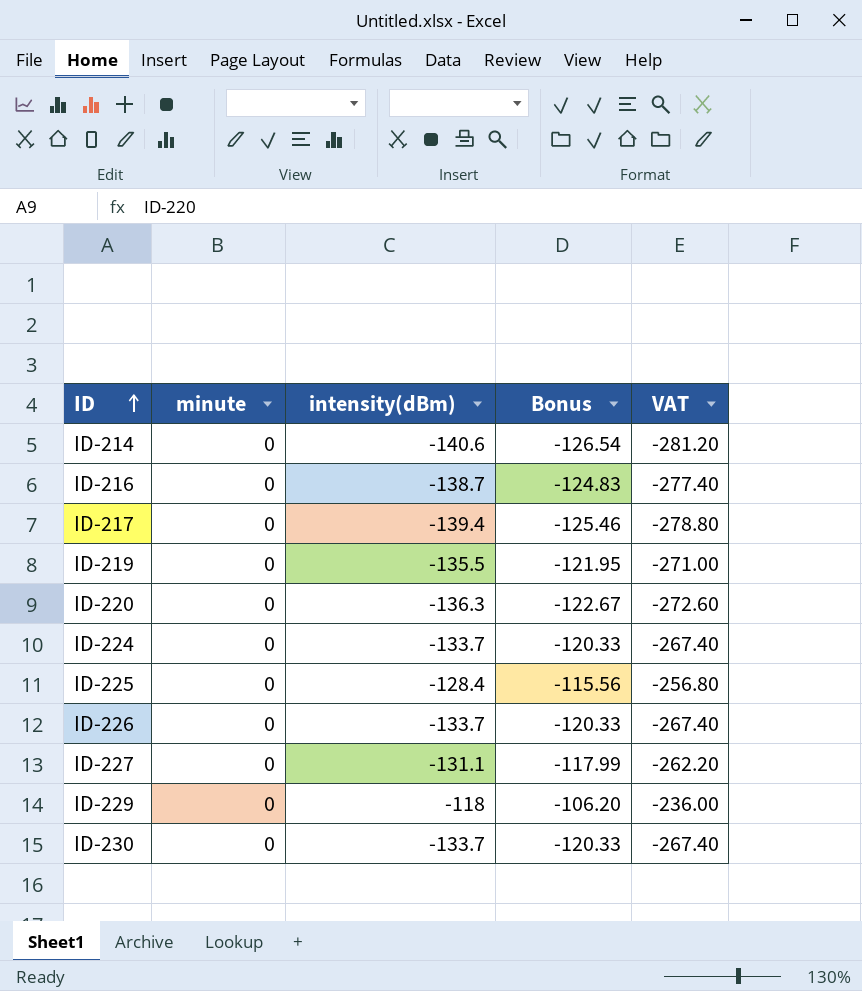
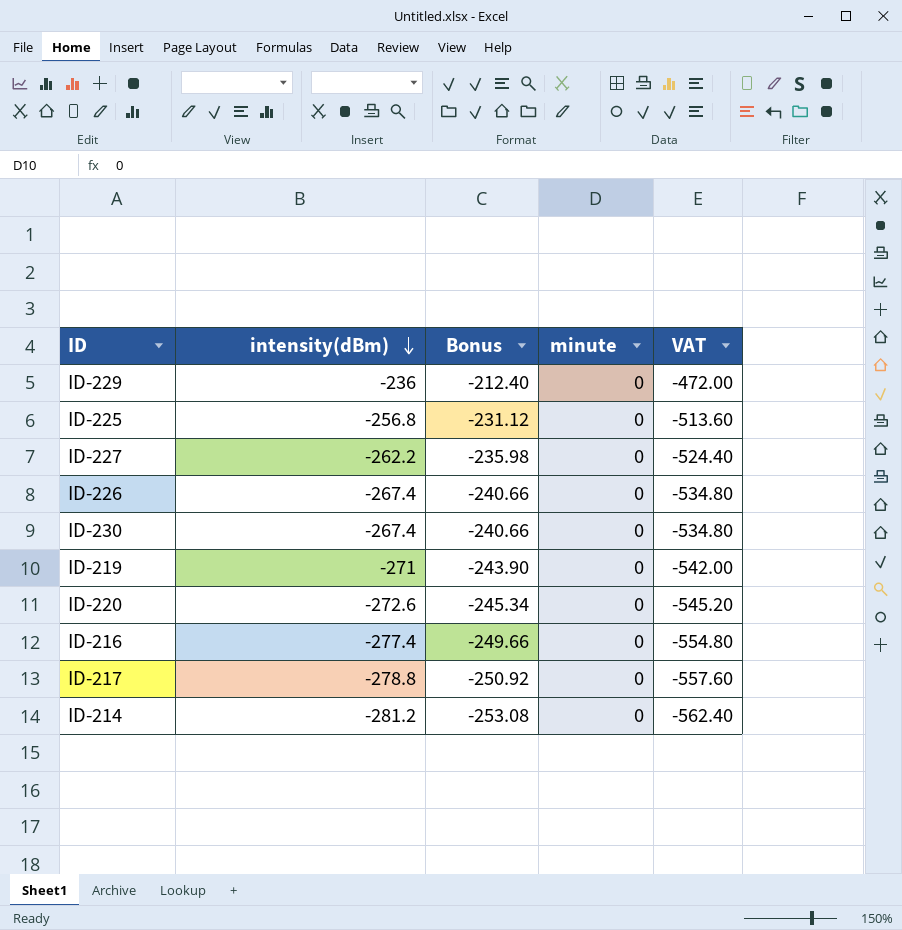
row order: ID ascending -> intensity(dBm) descending
column minute | position: 2 -> 4
row ID-224: 0 | -133.7 | -120.33 | -267.40 -> none
ID-229 | intensity(dBm): -118 -> -236
ID-229 | Bonus: -106.20 -> -212.40
ID-229 | VAT: -236.00 -> -472.00
ID-225 | intensity(dBm): -128.4 -> -256.8
ID-225 | Bonus: -115.56 -> -231.12
ID-225 | VAT: -256.80 -> -513.60
ID-227 | intensity(dBm): -131.1 -> -262.2
ID-227 | Bonus: -117.99 -> -235.98
ID-227 | VAT: -262.20 -> -524.40
ID-226 | intensity(dBm): -133.7 -> -267.4
ID-226 | Bonus: -120.33 -> -240.66
ID-226 | VAT: -267.40 -> -534.80
ID-230 | intensity(dBm): -133.7 -> -267.4
ID-230 | Bonus: -120.33 -> -240.66
ID-230 | VAT: -267.40 -> -534.80
ID-219 | intensity(dBm): -135.5 -> -271
ID-219 | Bonus: -121.95 -> -243.90
ID-219 | VAT: -271.00 -> -542.00
ID-220 | intensity(dBm): -136.3 -> -272.6
ID-220 | Bonus: -122.67 -> -245.34
ID-220 | VAT: -272.60 -> -545.20
ID-216 | intensity(dBm): -138.7 -> -277.4
ID-216 | Bonus: -124.83 -> -249.66
ID-216 | VAT: -277.40 -> -554.80
ID-217 | intensity(dBm): -139.4 -> -278.8
ID-217 | Bonus: -125.46 -> -250.92
ID-217 | VAT: -278.80 -> -557.60
ID-214 | intensity(dBm): -140.6 -> -281.2
ID-214 | Bonus: -126.54 -> -253.08
ID-214 | VAT: -281.20 -> -562.40

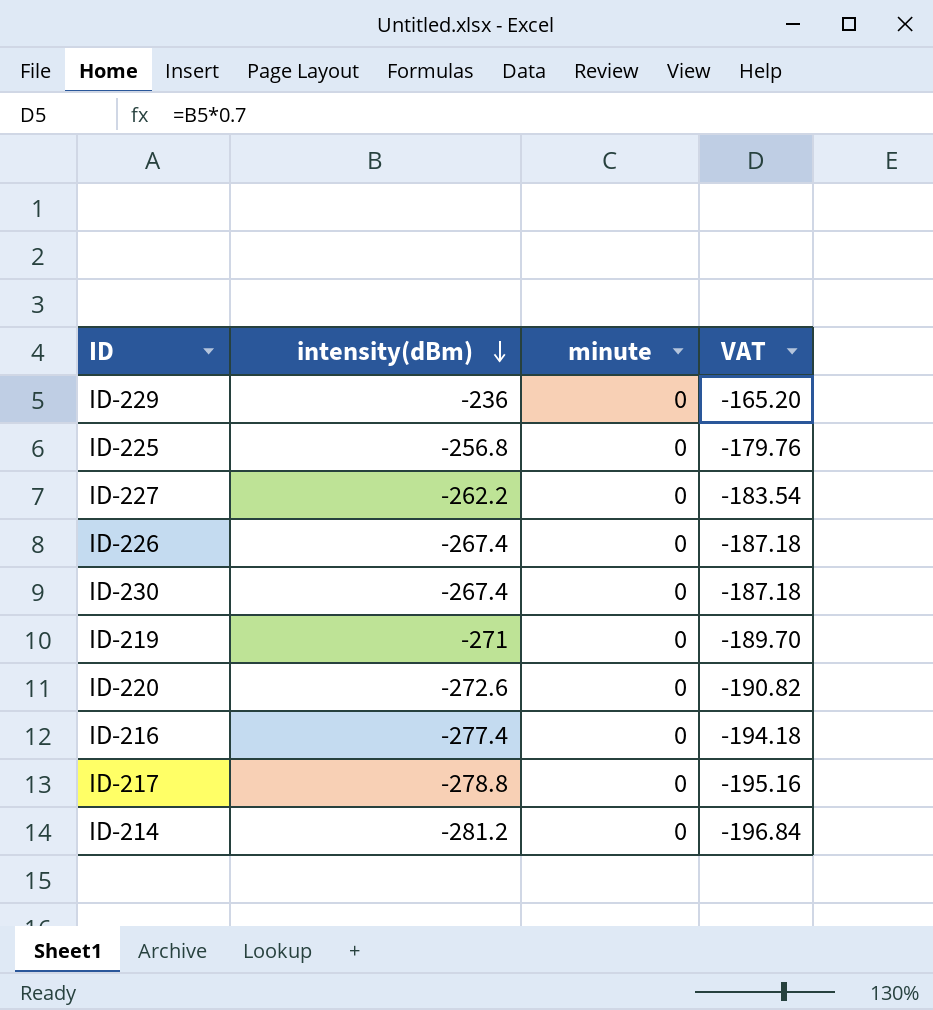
column Bonus | formula: [intensity(dBm)] * 0.9 -> none
column VAT | formula: [intensity(dBm)] * 2 -> [intensity(dBm)] * 0.7

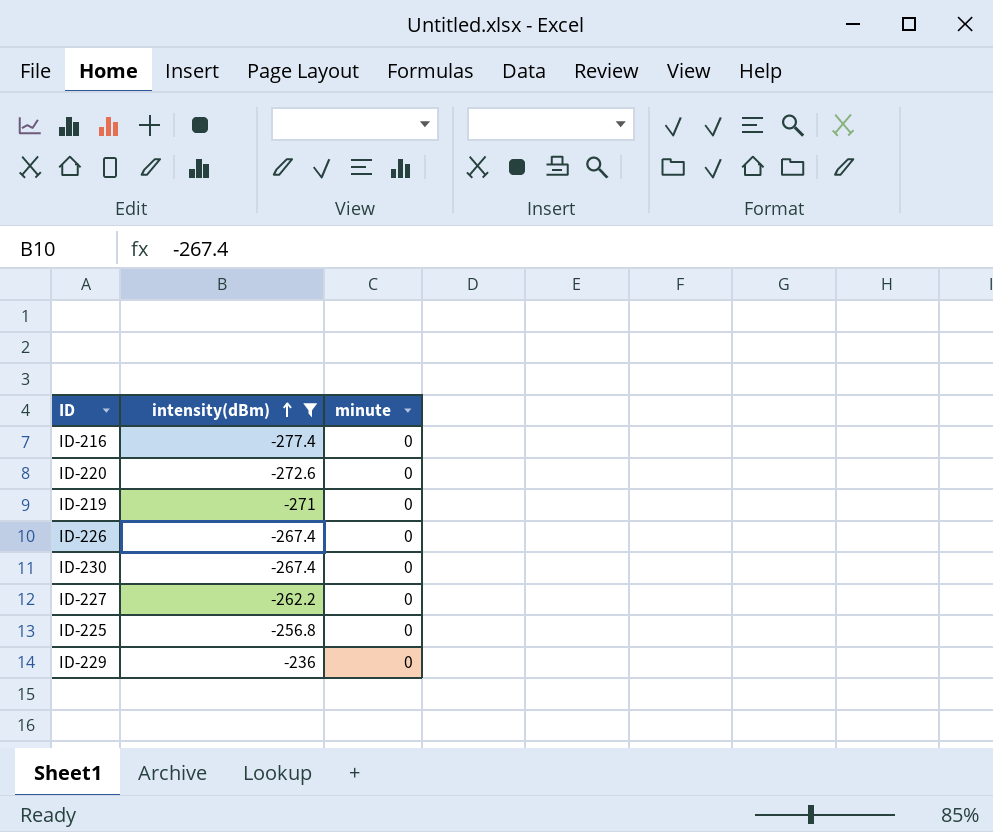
filter: none -> intensity(dBm) >= -277.4
row order: intensity(dBm) descending -> intensity(dBm) ascending
column VAT | formula: [intensity(dBm)] * 0.7 -> none

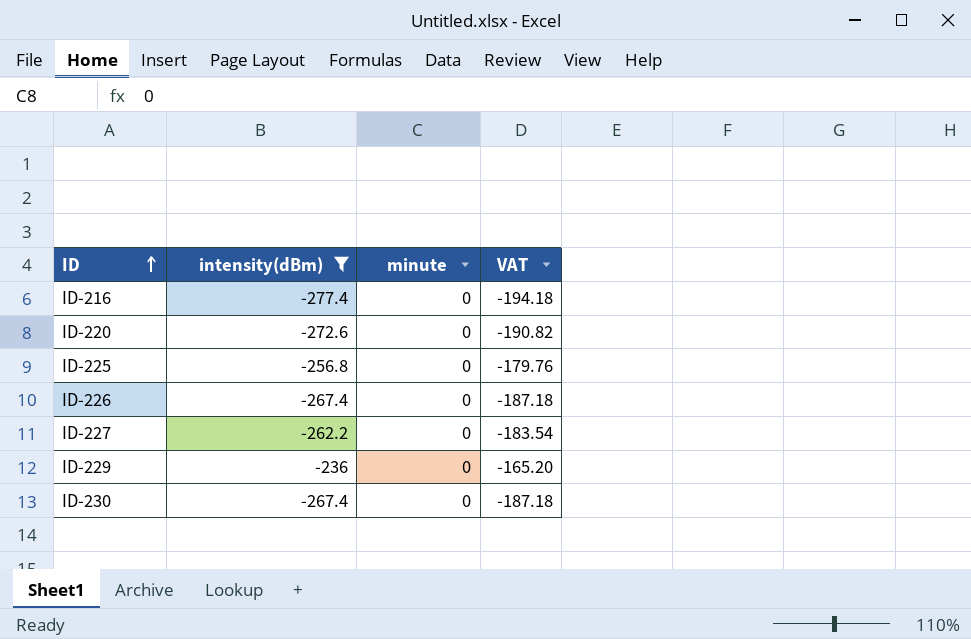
row order: intensity(dBm) ascending -> ID ascending
column VAT | formula: none -> [intensity(dBm)] * 0.7
row ID-219: -271 | 0 -> none

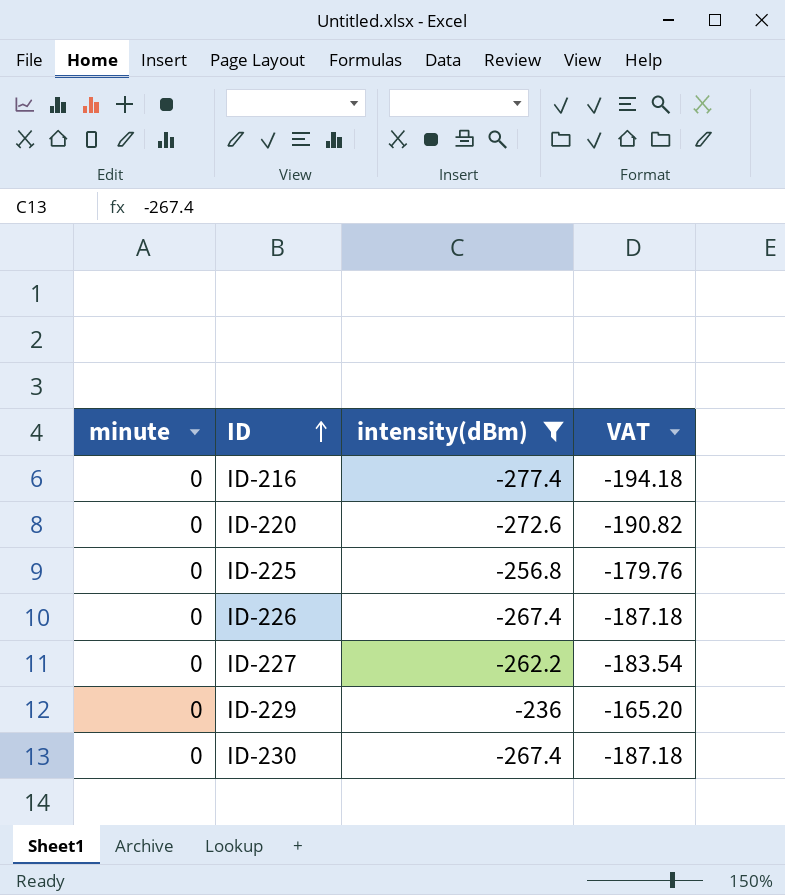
column minute | position: 3 -> 1

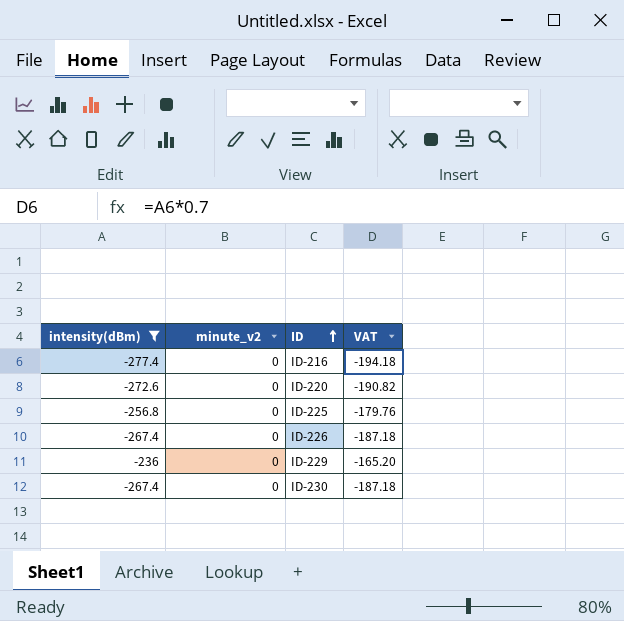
column intensity(dBm) | position: 3 -> 1
column name: minute -> minute_v2
row ID-227: 0 | -262.2 | -183.54 -> none

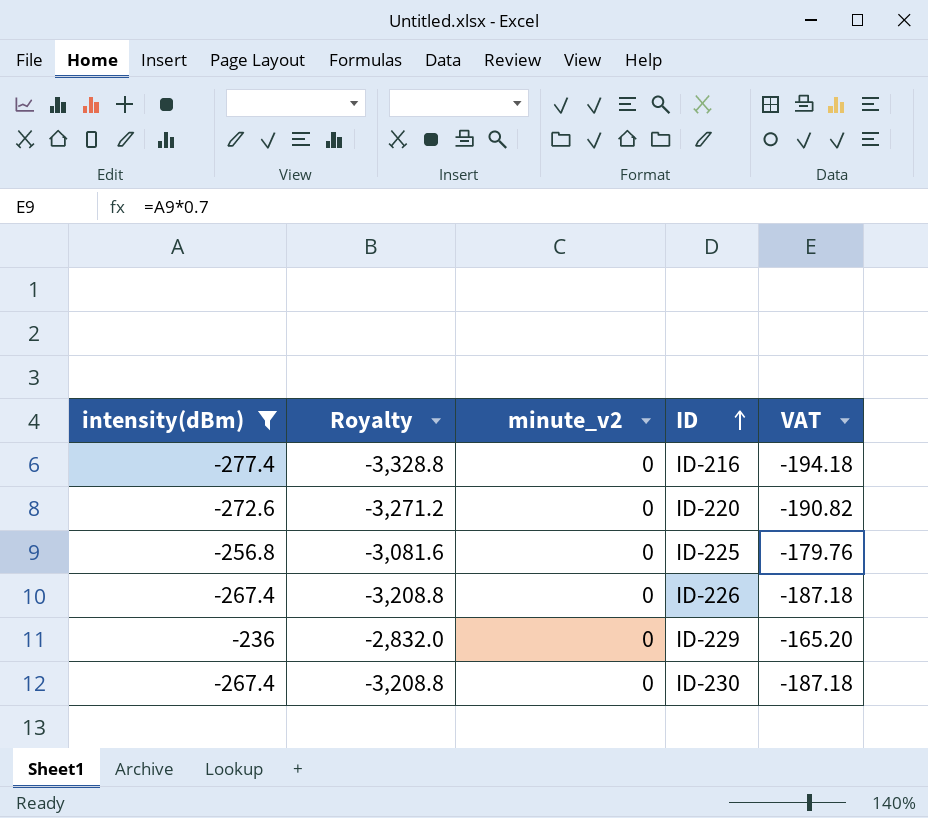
column Royalty | formula: none -> [intensity(dBm)] * 12

